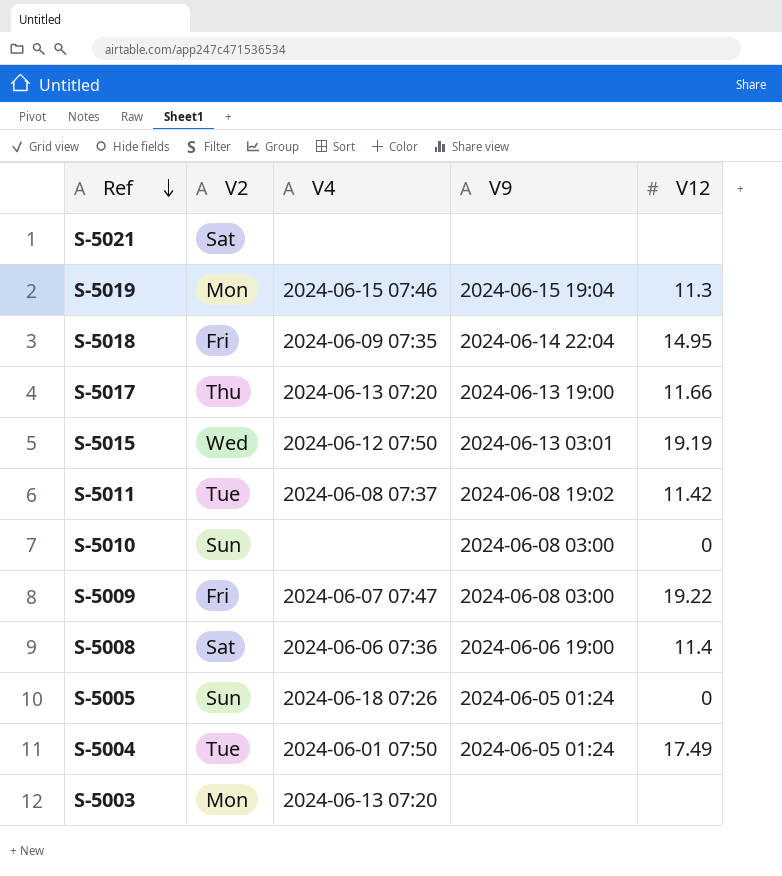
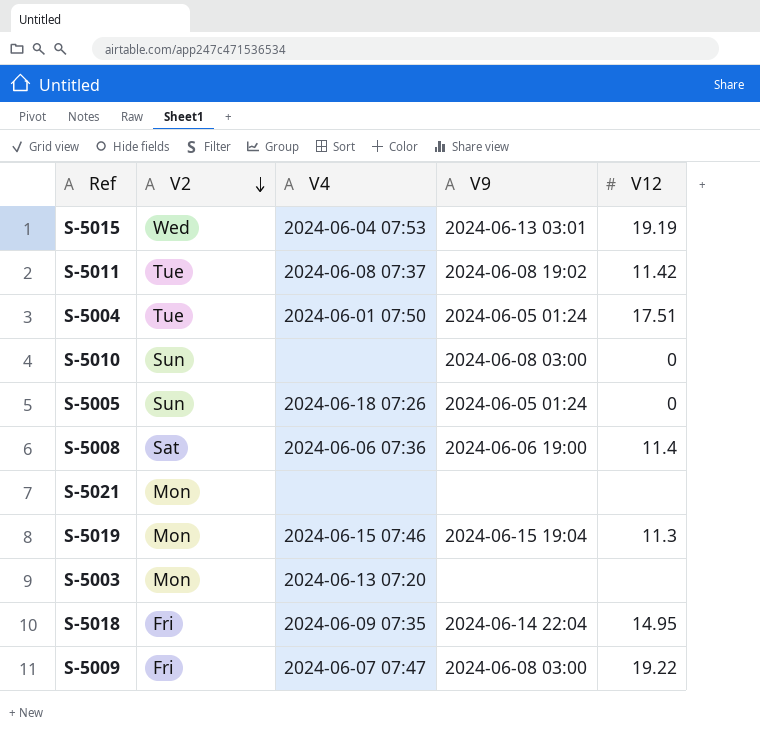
row order: Ref descending -> V2 descending
row S-5017: Thu | 2024-06-13 07:20 | 2024-06-13 19:00 | 11.66 -> none
S-5015 | V4: 2024-06-12 07:50 -> 2024-06-04 07:53
S-5004 | V12: 17.49 -> 17.51
S-5021 | V2: Sat -> Mon

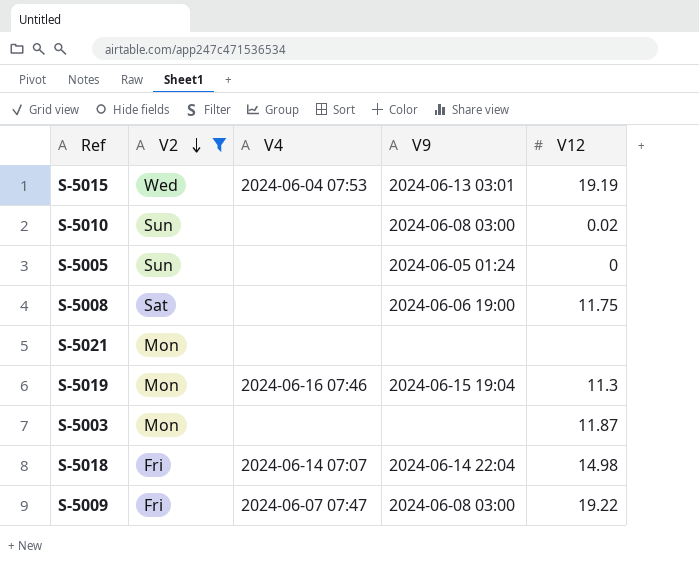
filter: none -> V2 != Tue
S-5010 | V12: 0 -> 0.02
S-5005 | V4: 2024-06-18 07:26 -> none
S-5008 | V4: 2024-06-06 07:36 -> none
S-5008 | V12: 11.4 -> 11.75
S-5019 | V4: 2024-06-15 07:46 -> 2024-06-16 07:46
S-5003 | V4: 2024-06-13 07:20 -> none
S-5003 | V12: none -> 11.87
S-5018 | V4: 2024-06-09 07:35 -> 2024-06-14 07:07
S-5018 | V12: 14.95 -> 14.98

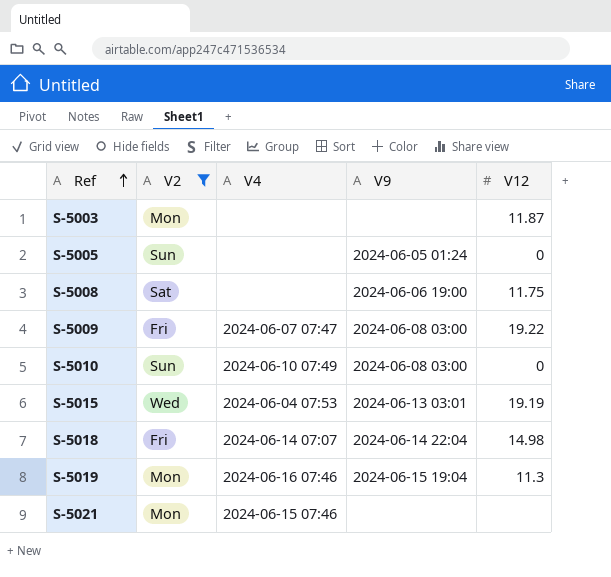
row order: V2 descending -> Ref ascending
S-5010 | V4: none -> 2024-06-10 07:49
S-5010 | V12: 0.02 -> 0
S-5021 | V4: none -> 2024-06-15 07:46

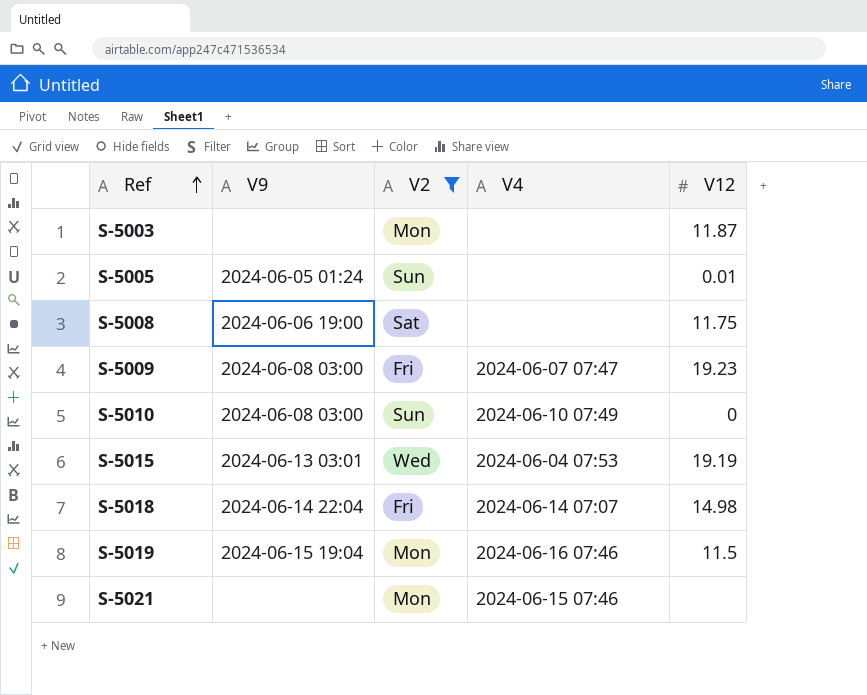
column V9 | position: 4 -> 2
S-5005 | V12: 0 -> 0.01
S-5009 | V12: 19.22 -> 19.23
S-5019 | V12: 11.3 -> 11.5

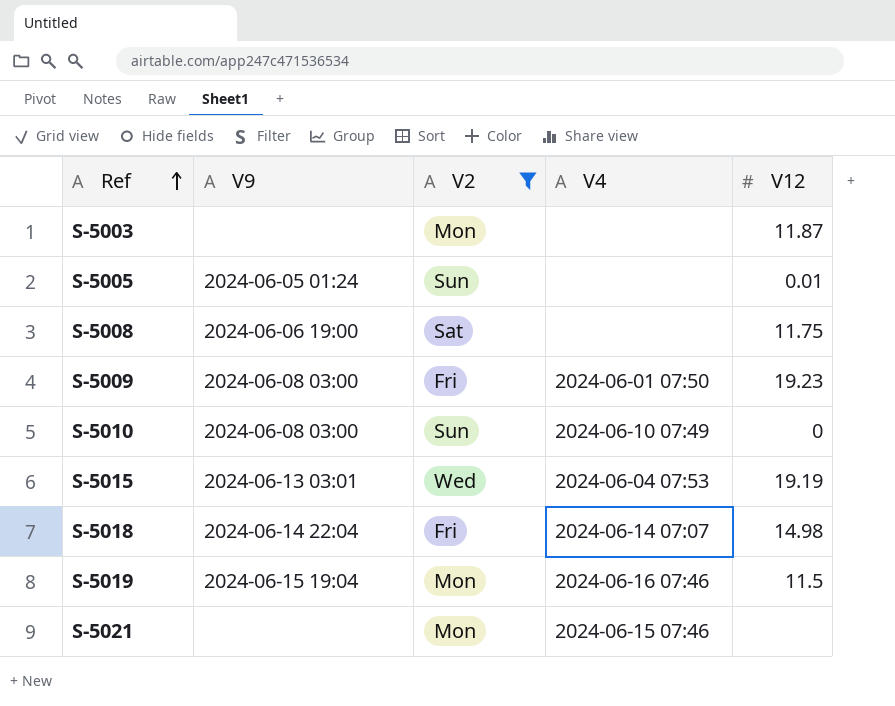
S-5009 | V4: 2024-06-07 07:47 -> 2024-06-01 07:50

